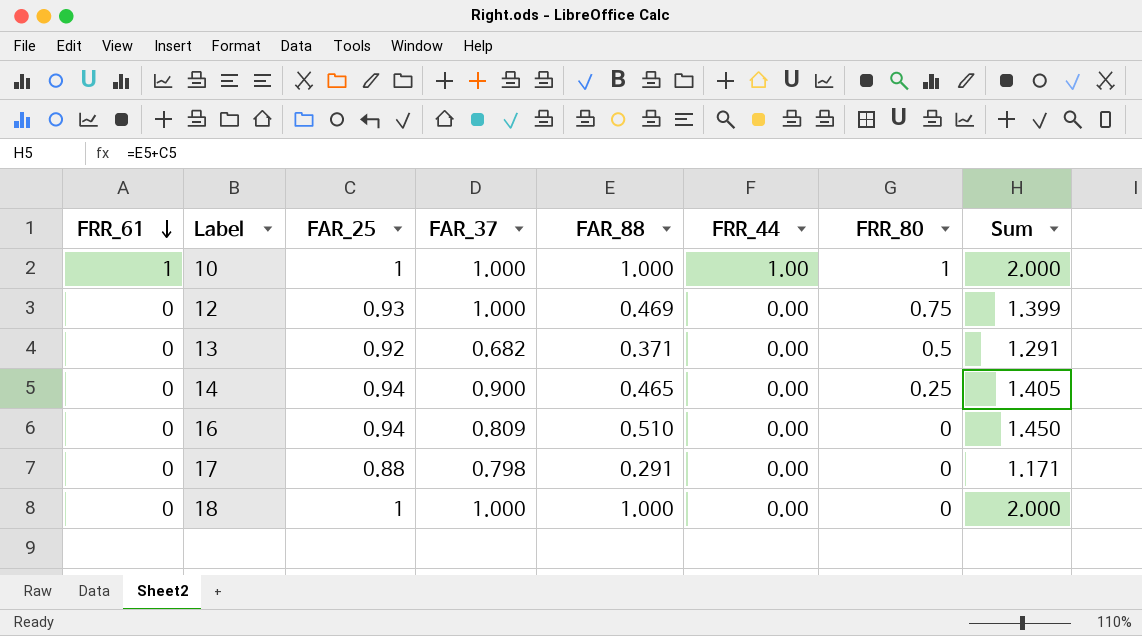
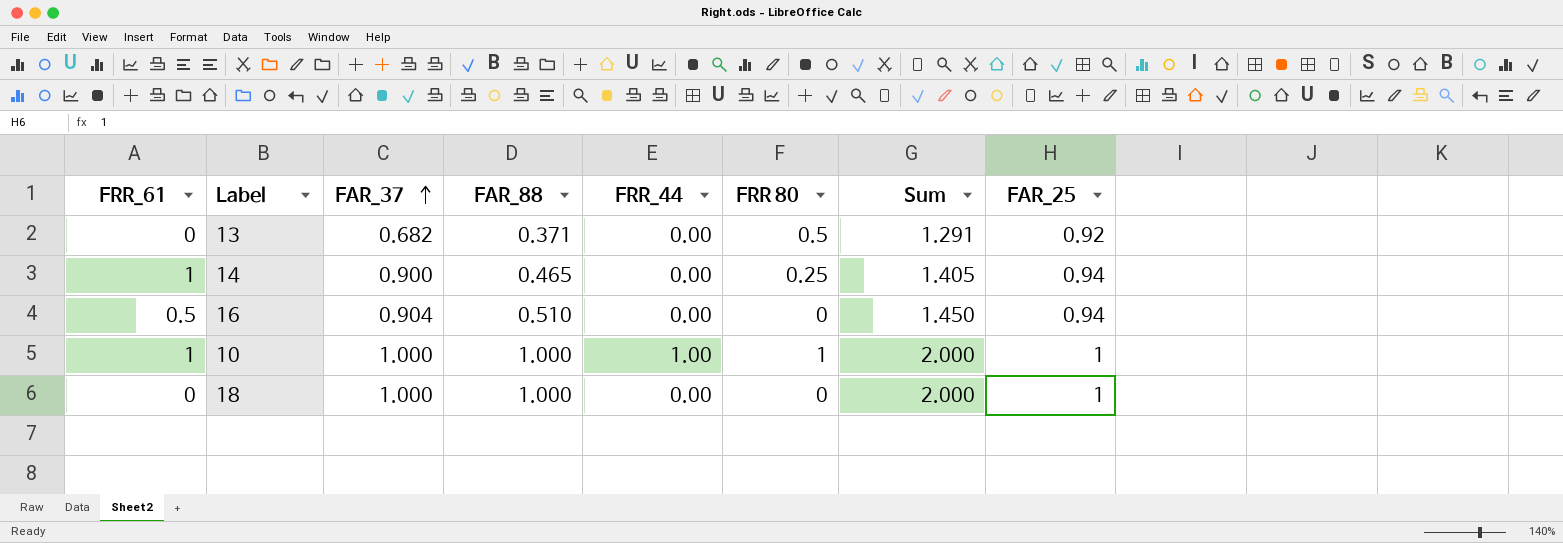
row order: FRR_61 descending -> FAR_37 ascending
column name: FRR_80 -> FRR 80
column FAR_25 | position: 3 -> 8
row 12: 0 | 0.93 | 1.000 | 0.469 | 0.00 | 0.75 | 1.399 -> none
row 17: 0 | 0.88 | 0.798 | 0.291 | 0.00 | 0 | 1.171 -> none
14 | FRR_61: 0 -> 1
16 | FRR_61: 0 -> 0.5
16 | FAR_37: 0.809 -> 0.904

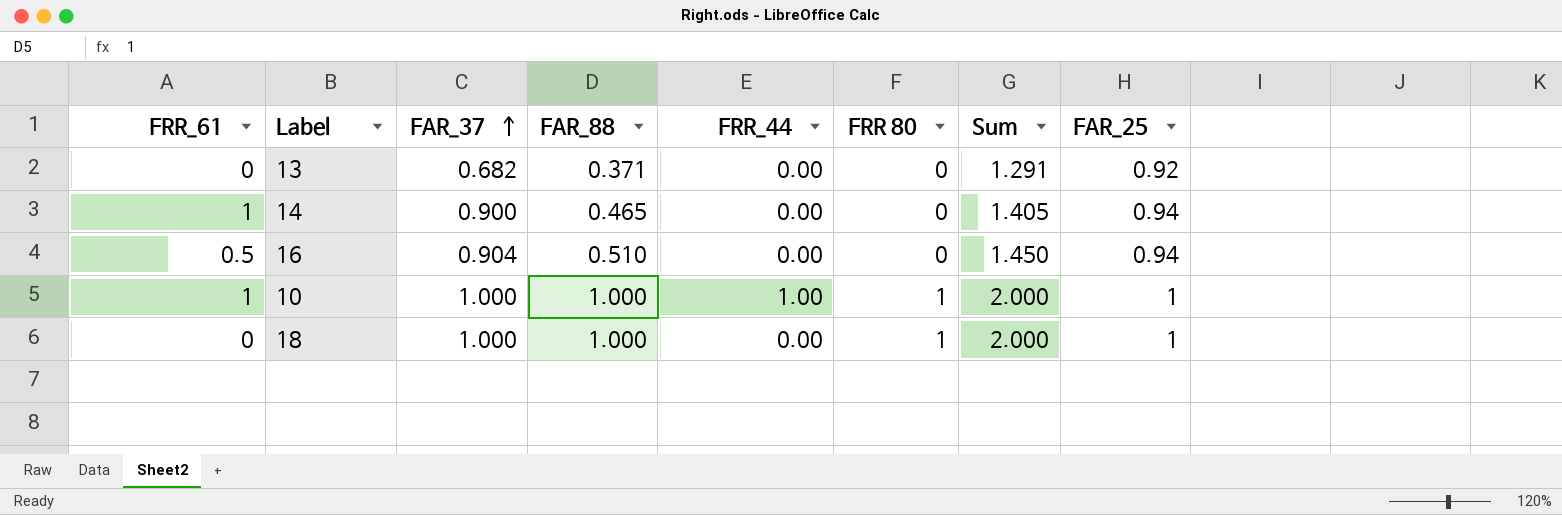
13 | FRR 80: 0.5 -> 0
14 | FRR 80: 0.25 -> 0
18 | FRR 80: 0 -> 1

